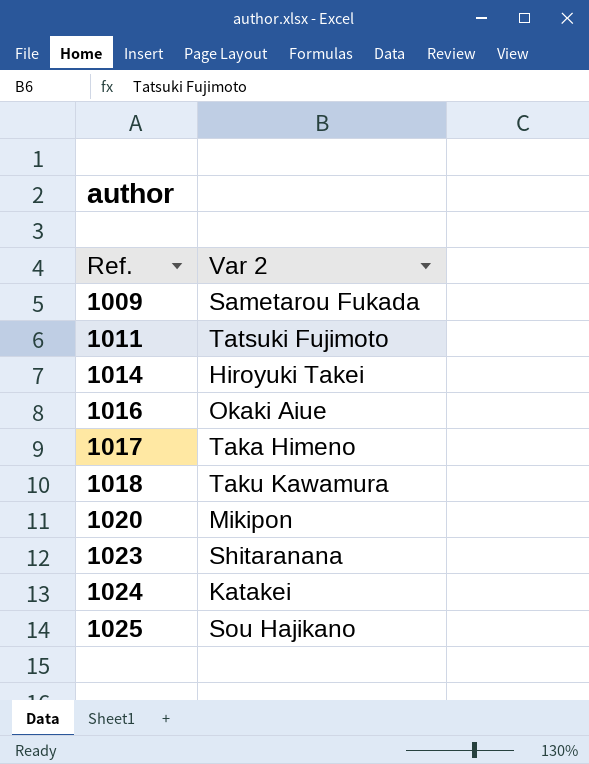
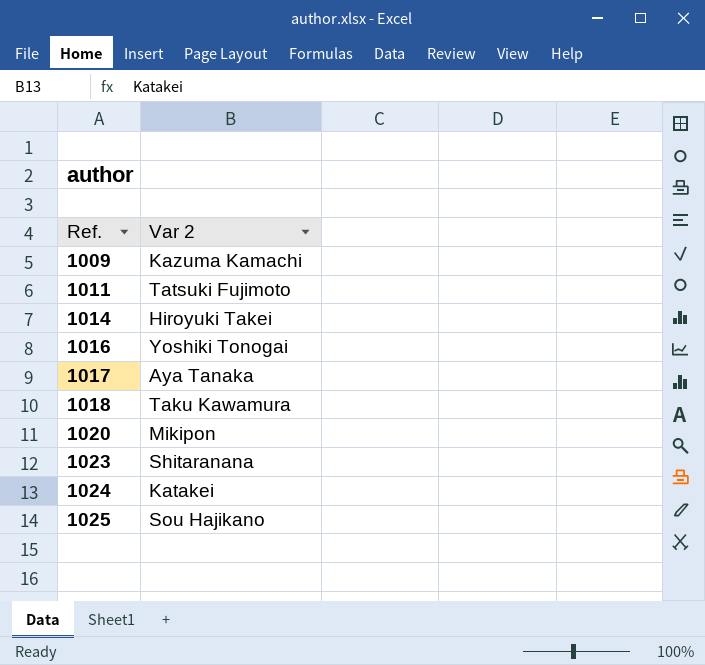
1009 | Var 2: Sametarou Fukada -> Kazuma Kamachi
1016 | Var 2: Okaki Aiue -> Yoshiki Tonogai
1017 | Var 2: Taka Himeno -> Aya Tanaka

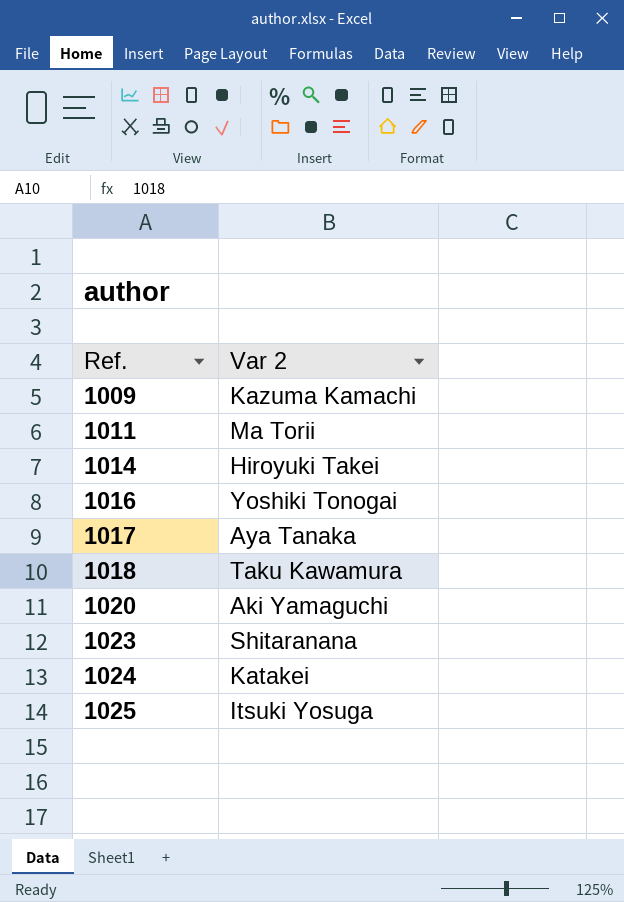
1011 | Var 2: Tatsuki Fujimoto -> Ma Torii
1020 | Var 2: Mikipon -> Aki Yamaguchi
1025 | Var 2: Sou Hajikano -> Itsuki Yosuga

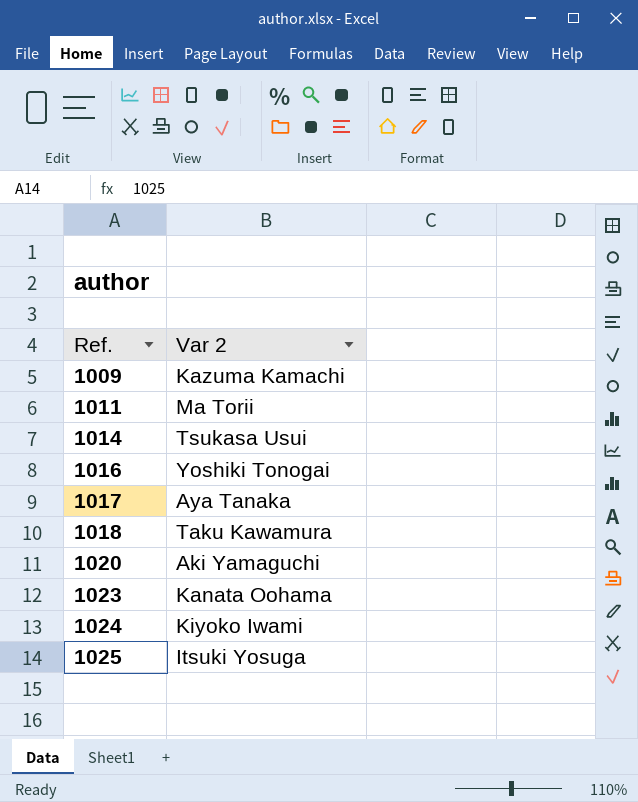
1014 | Var 2: Hiroyuki Takei -> Tsukasa Usui
1023 | Var 2: Shitaranana -> Kanata Oohama
1024 | Var 2: Katakei -> Kiyoko Iwami

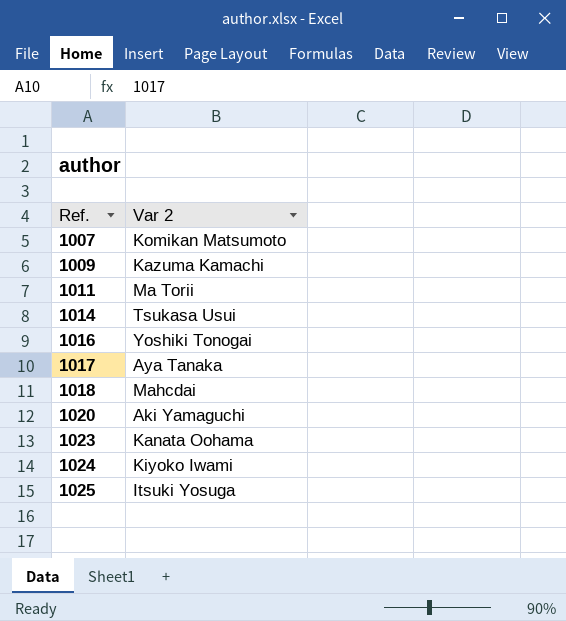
row 1007: none -> Komikan Matsumoto
1018 | Var 2: Taku Kawamura -> Mahcdai

